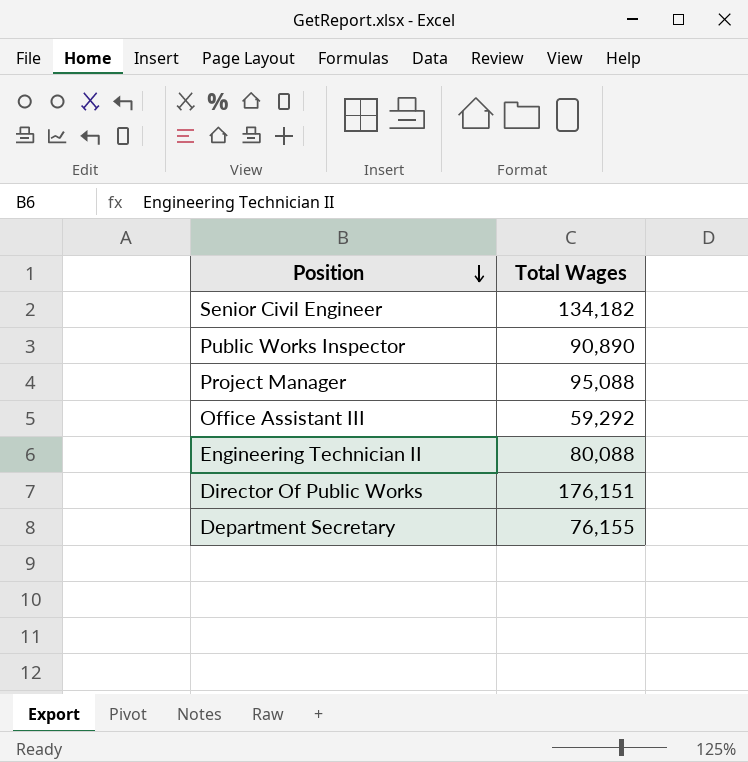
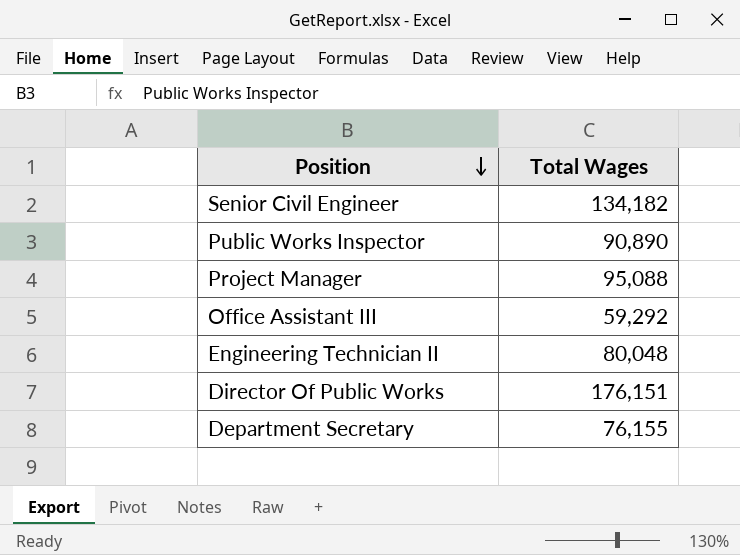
Engineering Technician II | Total Wages: 80,088 -> 80,048

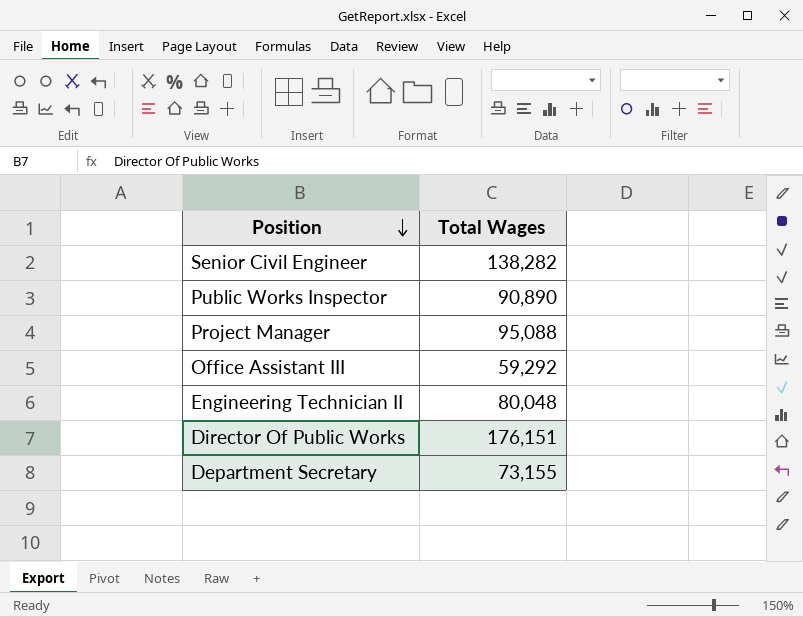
Senior Civil Engineer | Total Wages: 134,182 -> 138,282
Department Secretary | Total Wages: 76,155 -> 73,155

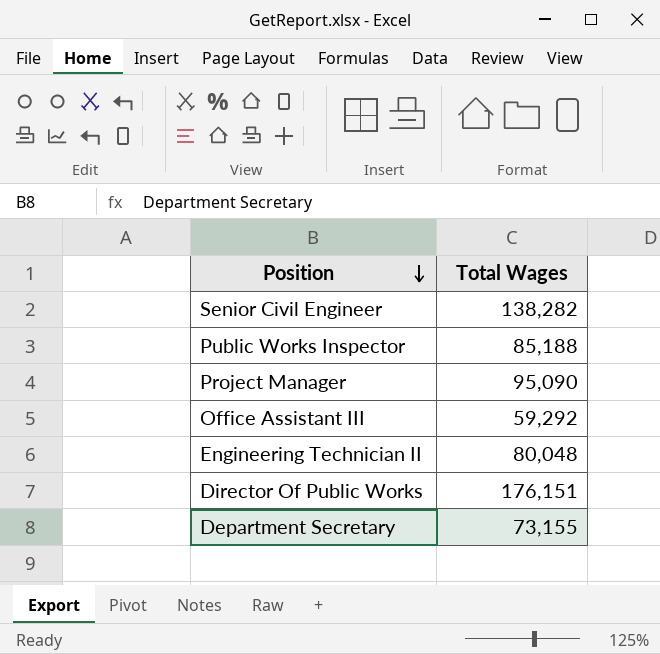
Public Works Inspector | Total Wages: 90,890 -> 85,188
Project Manager | Total Wages: 95,088 -> 95,090

